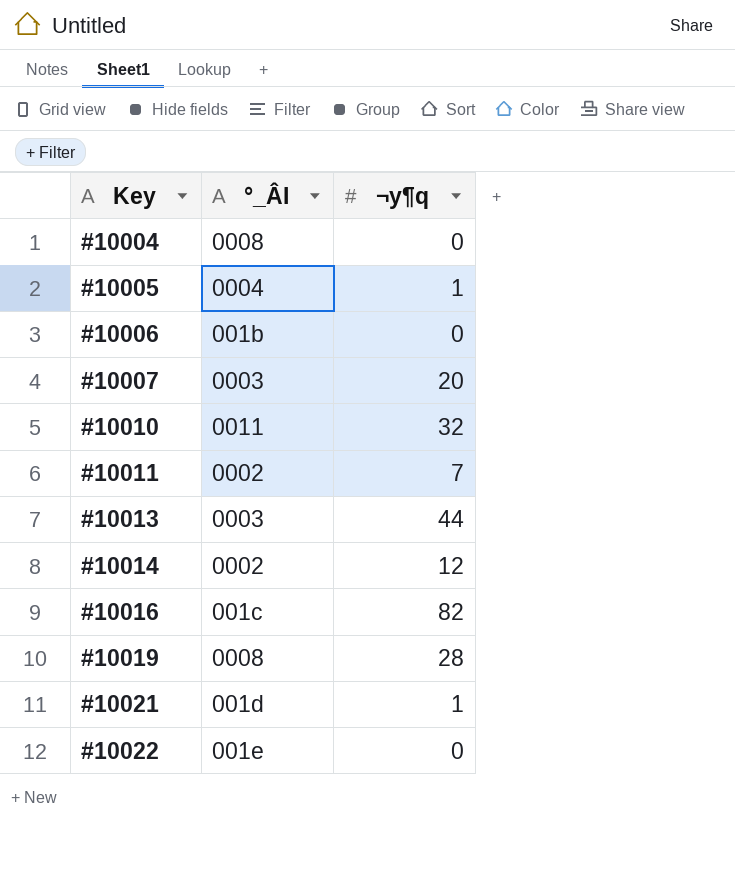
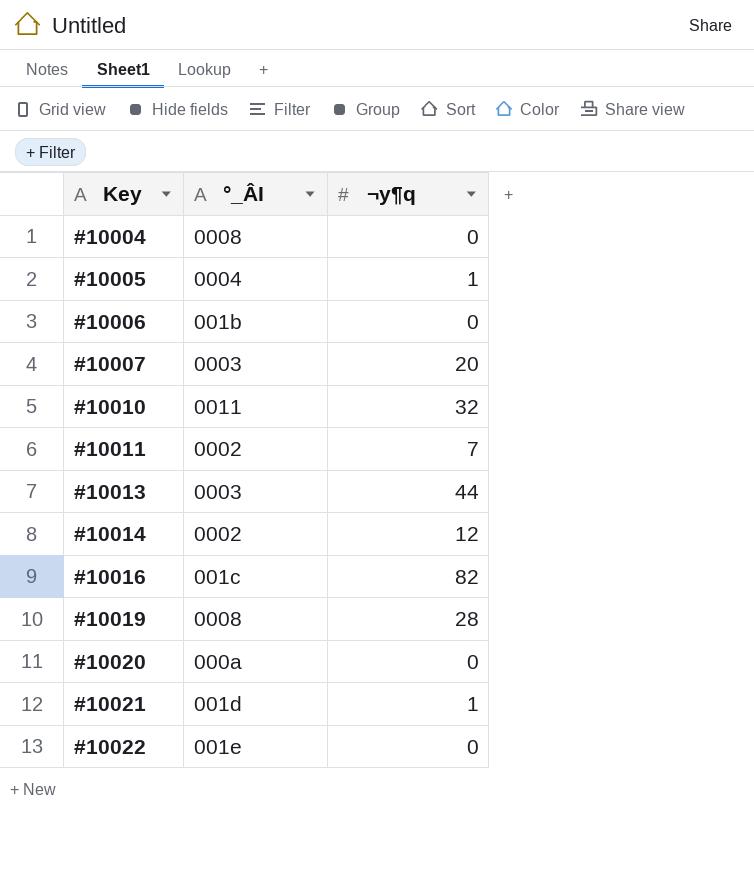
row #10020: none -> 000a | 0

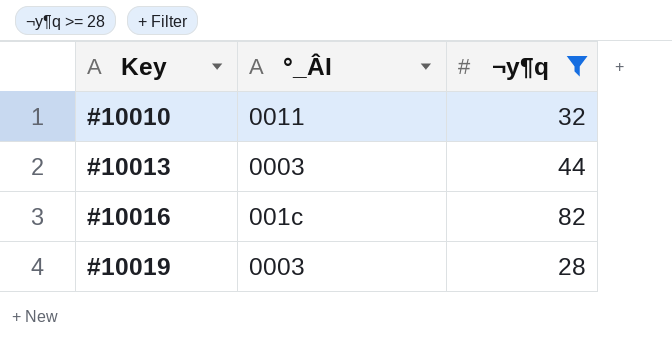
filter: none -> ¬y¶q >= 28
#10019 | °_ÂI: 0008 -> 0003

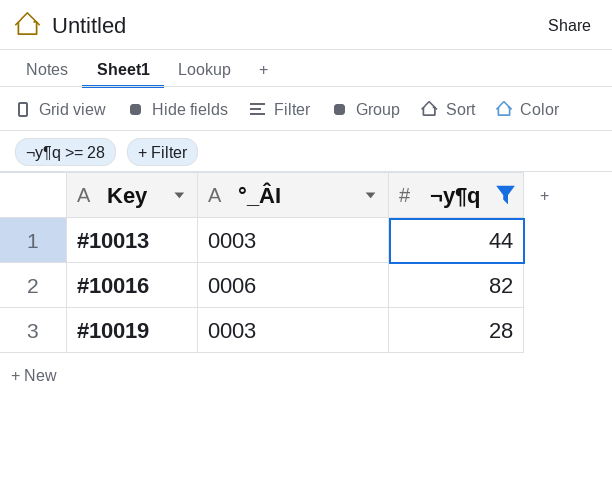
row #10010: 0011 | 32 -> none
#10016 | °_ÂI: 001c -> 0006

